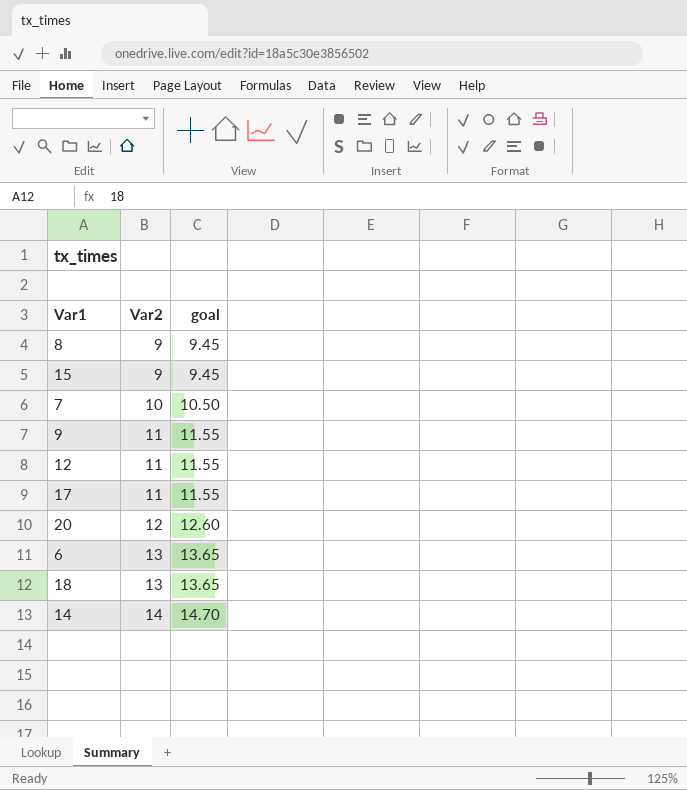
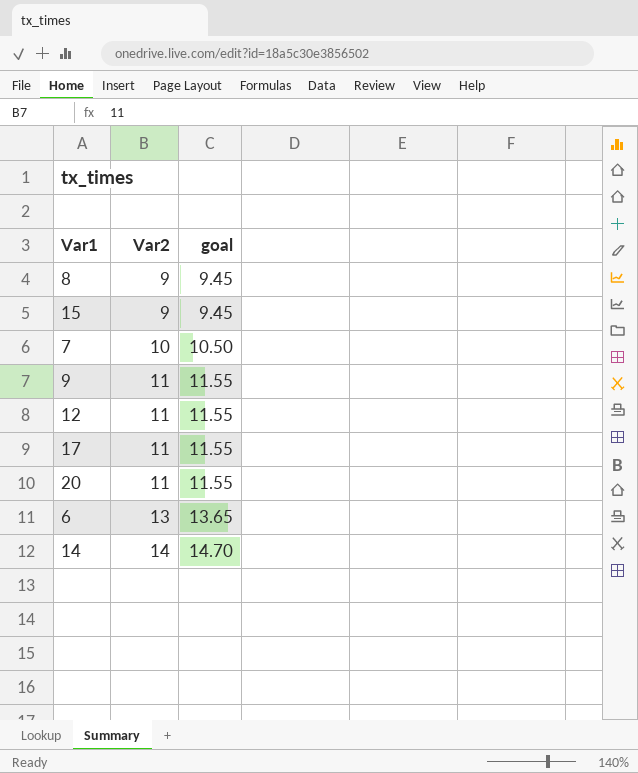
row 18: 13 | 13.65 -> none
20 | Var2: 12 -> 11
20 | goal: 12.60 -> 11.55

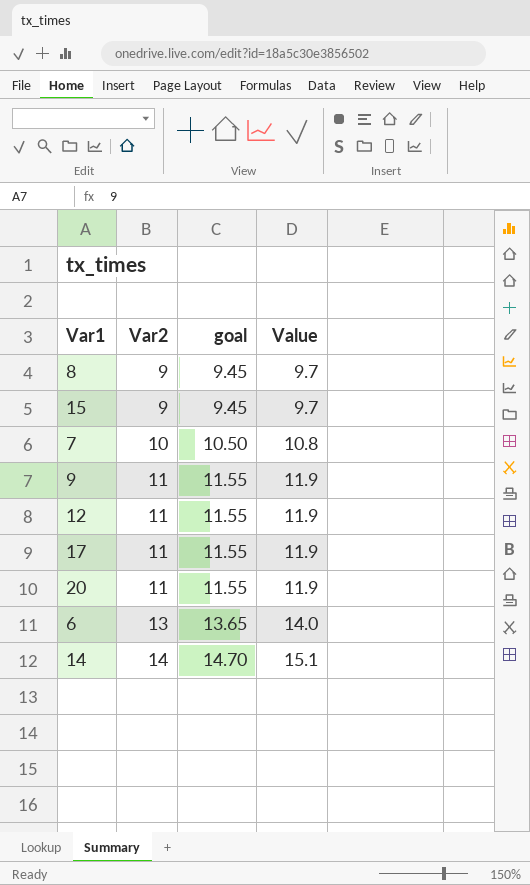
column Value | formula: none -> [Var2] * 1.08

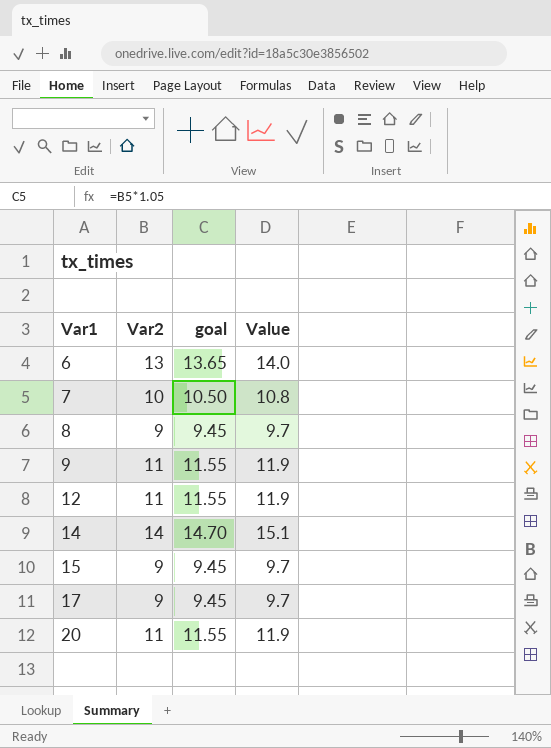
row order: Var2 ascending -> Var1 ascending
17 | Var2: 11 -> 9
17 | goal: 11.55 -> 9.45
17 | Value: 11.9 -> 9.7

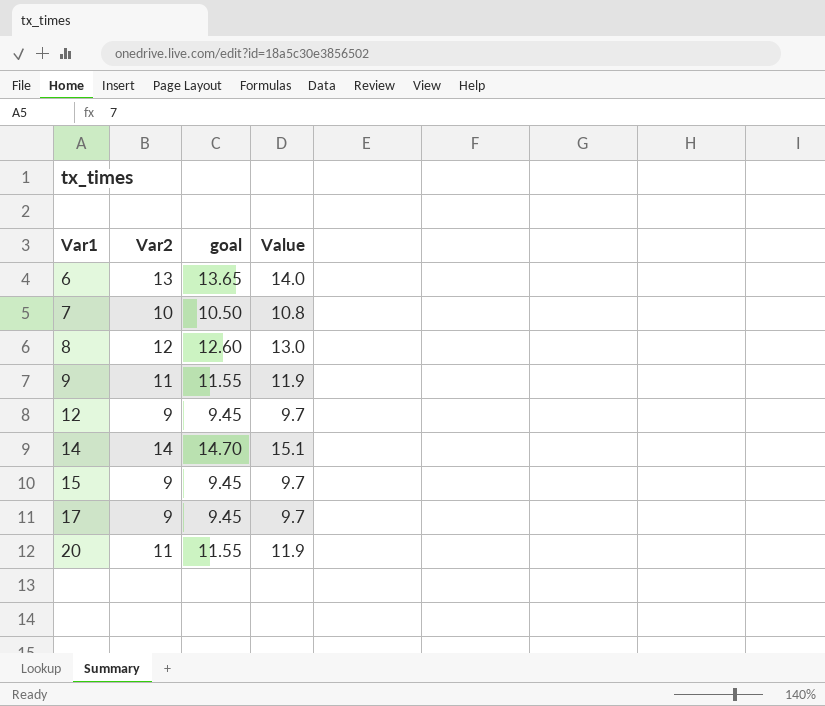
8 | Var2: 9 -> 12
8 | goal: 9.45 -> 12.60
8 | Value: 9.7 -> 13.0
12 | Var2: 11 -> 9
12 | goal: 11.55 -> 9.45
12 | Value: 11.9 -> 9.7

